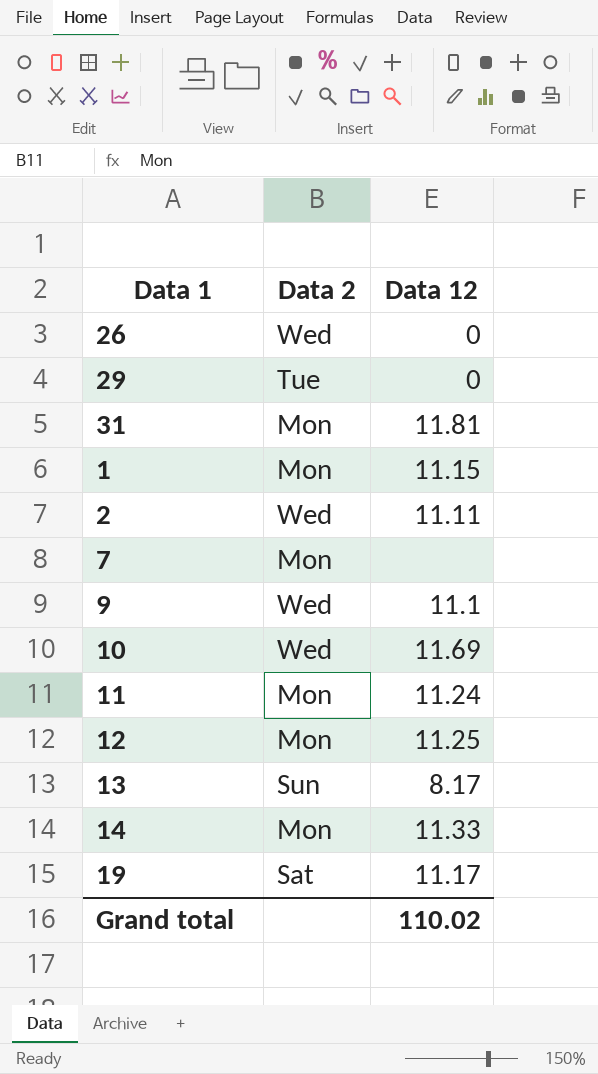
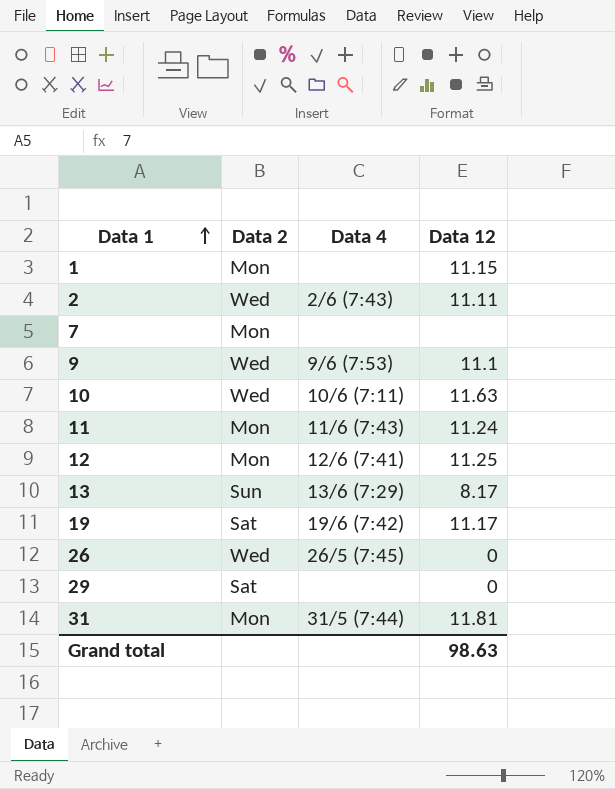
row order: none -> Data 1 ascending
column Data 4 | position: none -> 3
row 14: Mon | 11.33 -> none
10 | Data 12: 11.69 -> 11.63
29 | Data 2: Tue -> Sat
Grand total | Data 12: 110.02 -> 98.63

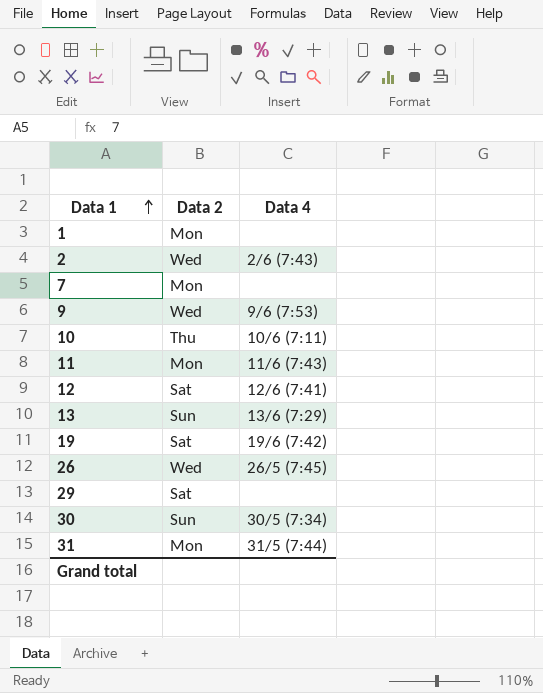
column Data 12 | position: 4 -> none
10 | Data 2: Wed -> Thu
12 | Data 2: Mon -> Sat
row 30: none -> Sun | 30/5 (7:34)

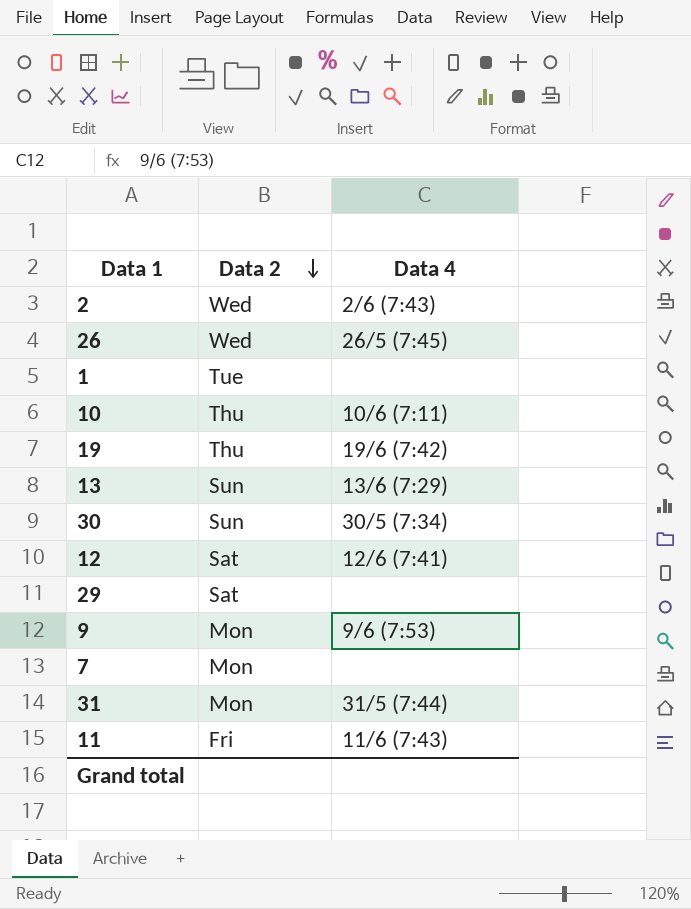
row order: Data 1 ascending -> Data 2 descending
1 | Data 2: Mon -> Tue
19 | Data 2: Sat -> Thu
9 | Data 2: Wed -> Mon
11 | Data 2: Mon -> Fri

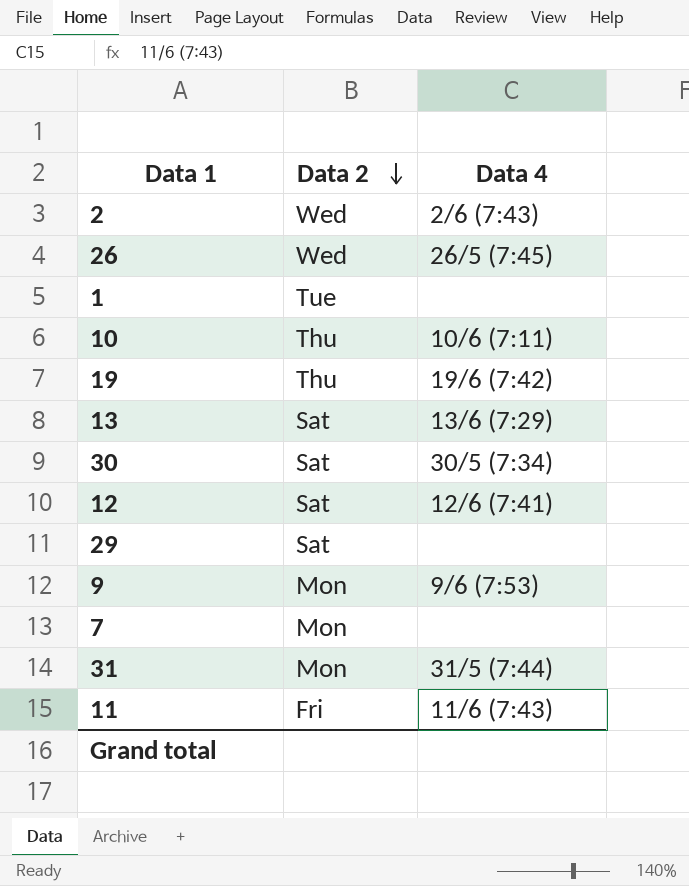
13 | Data 2: Sun -> Sat
30 | Data 2: Sun -> Sat

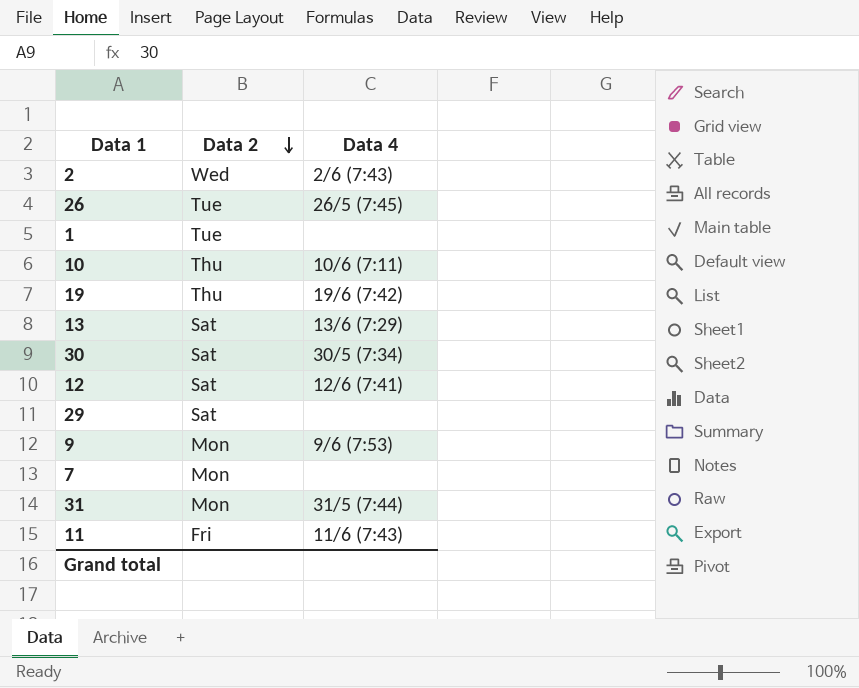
26 | Data 2: Wed -> Tue

